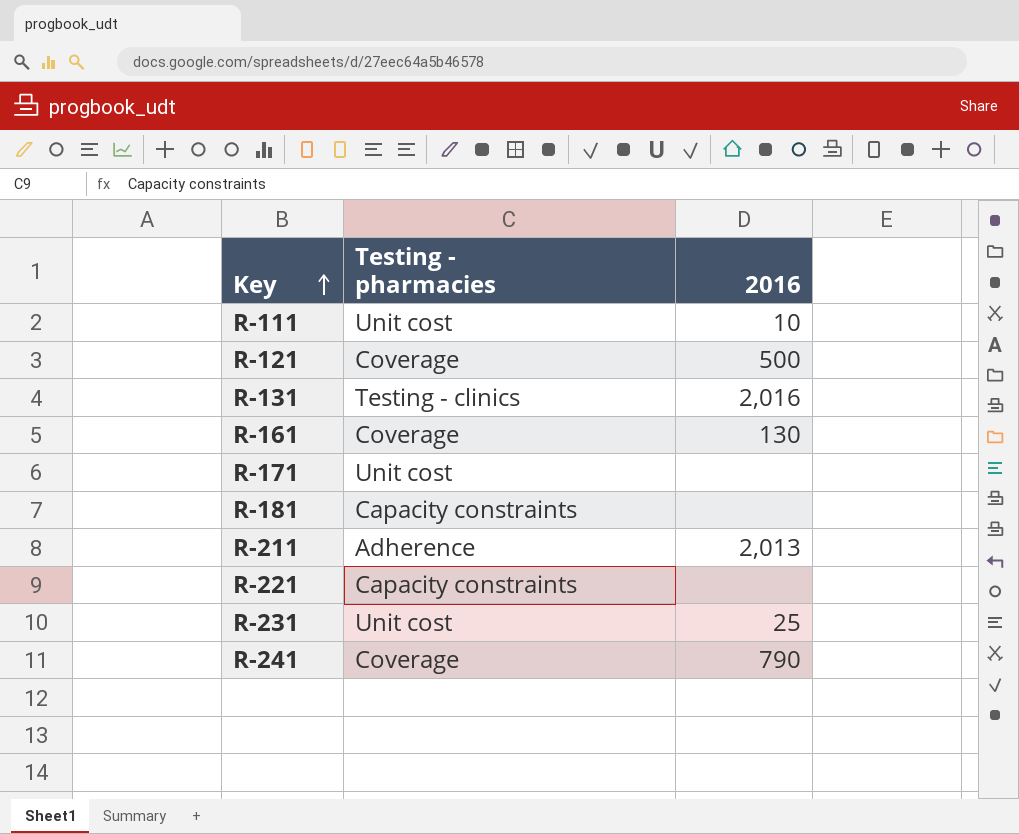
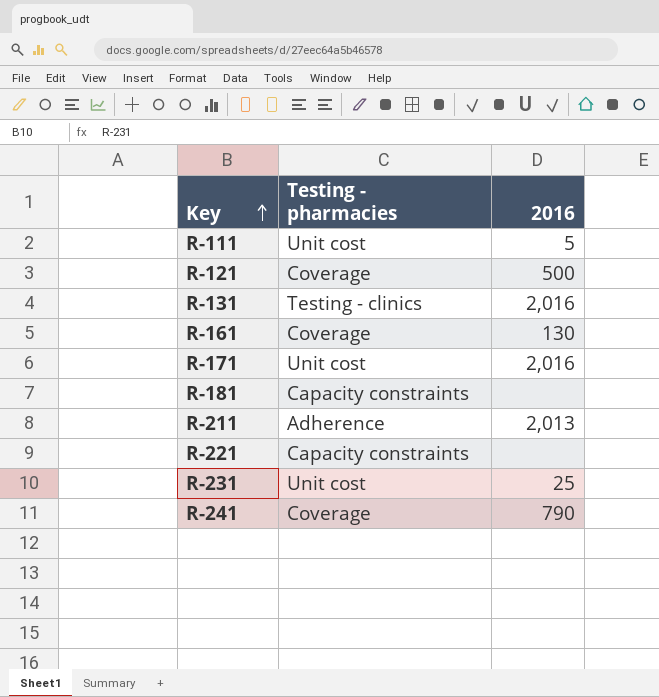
R-111 | 2016: 10 -> 5
R-171 | 2016: none -> 2,016

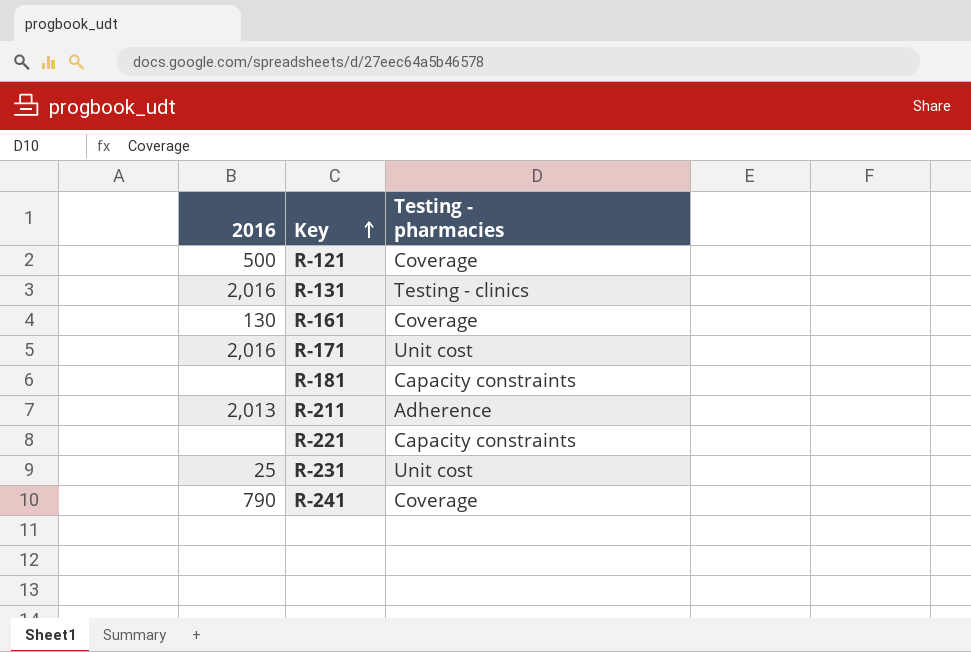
column 2016 | position: 3 -> 1
row R-111: Unit cost | 5 -> none

